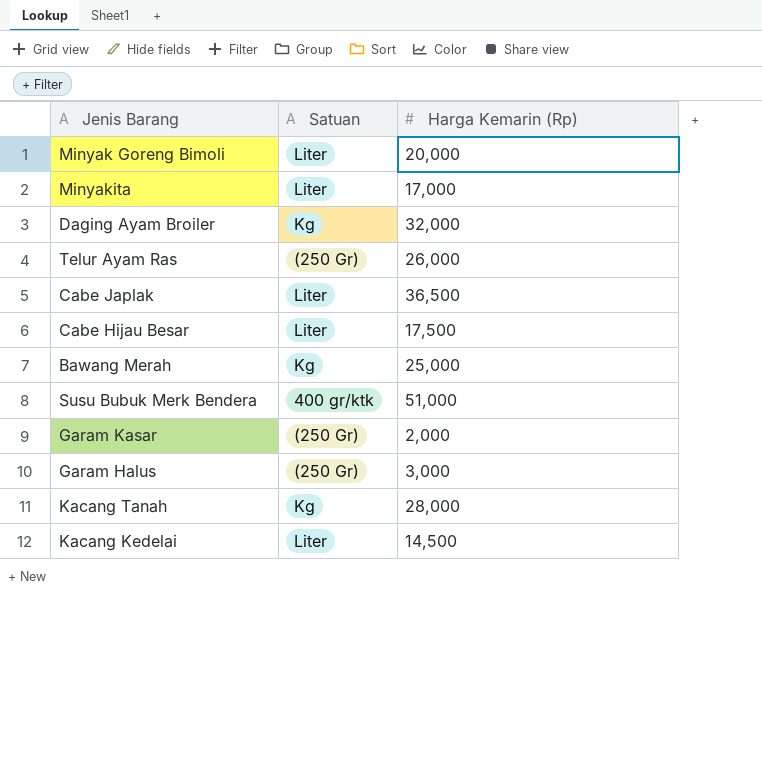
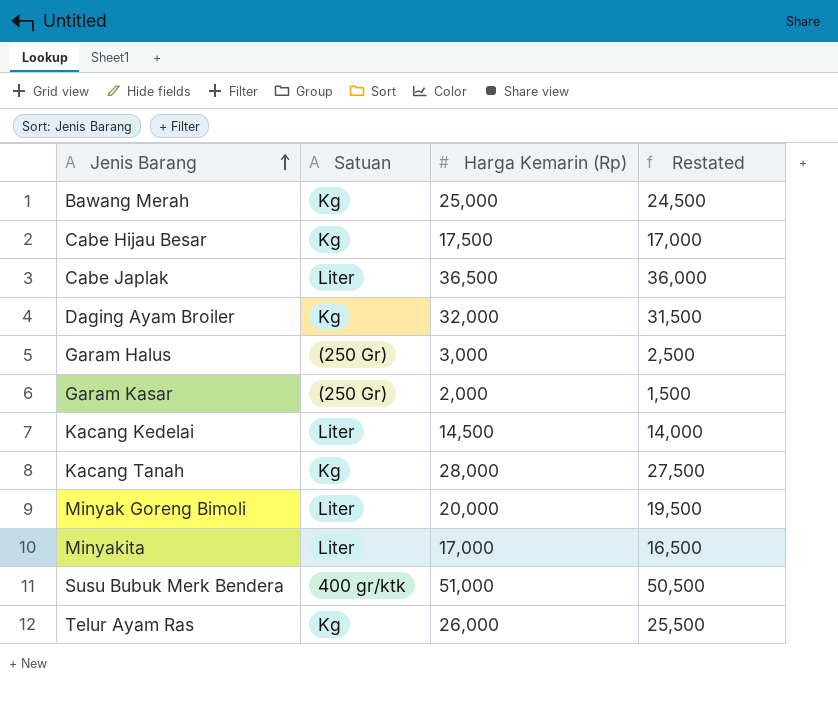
row order: none -> Jenis Barang ascending
column Restated | formula: none -> [Harga Kemarin (Rp)] - 500
Cabe Hijau Besar | Satuan: Liter -> Kg
Telur Ayam Ras | Satuan: (250 Gr) -> Kg

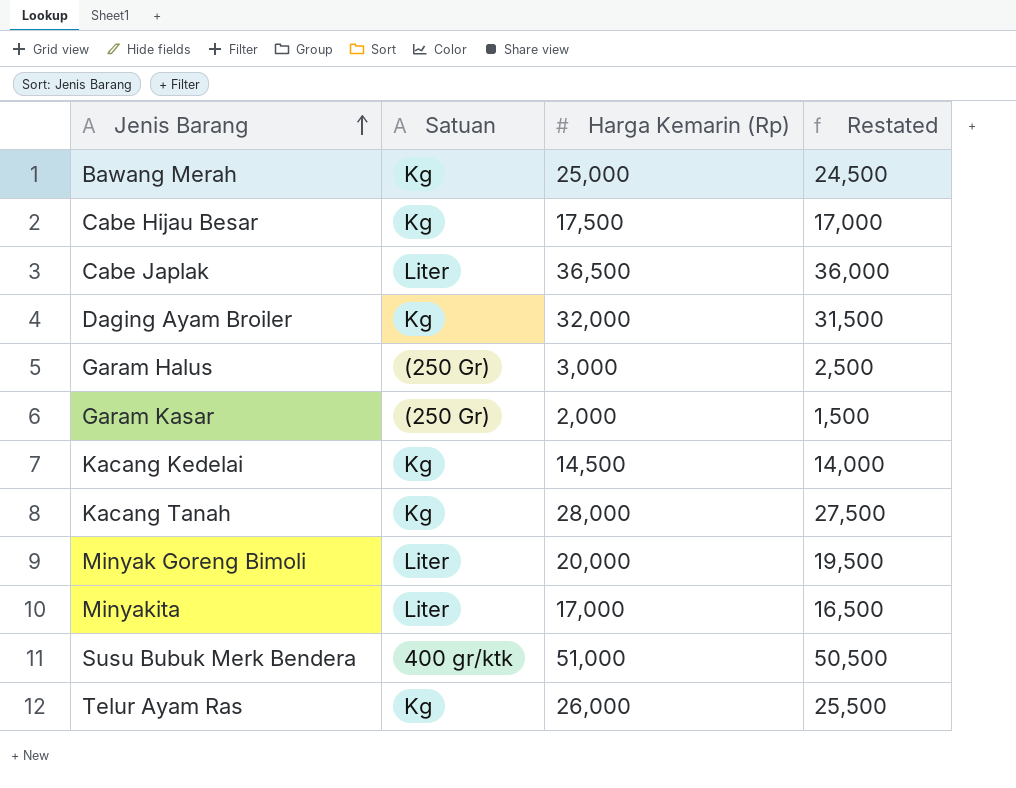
Kacang Kedelai | Satuan: Liter -> Kg

